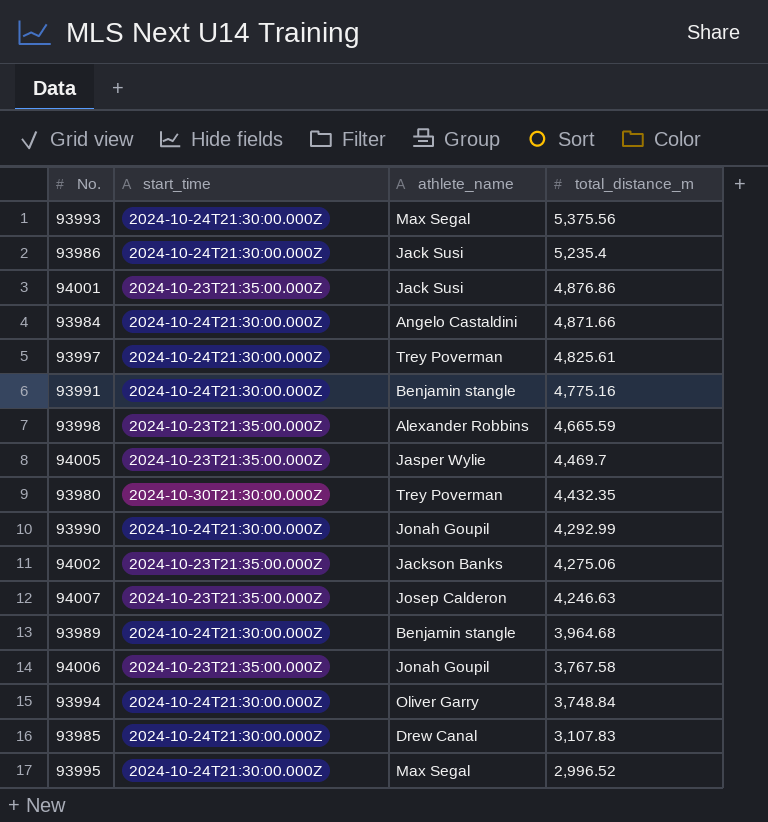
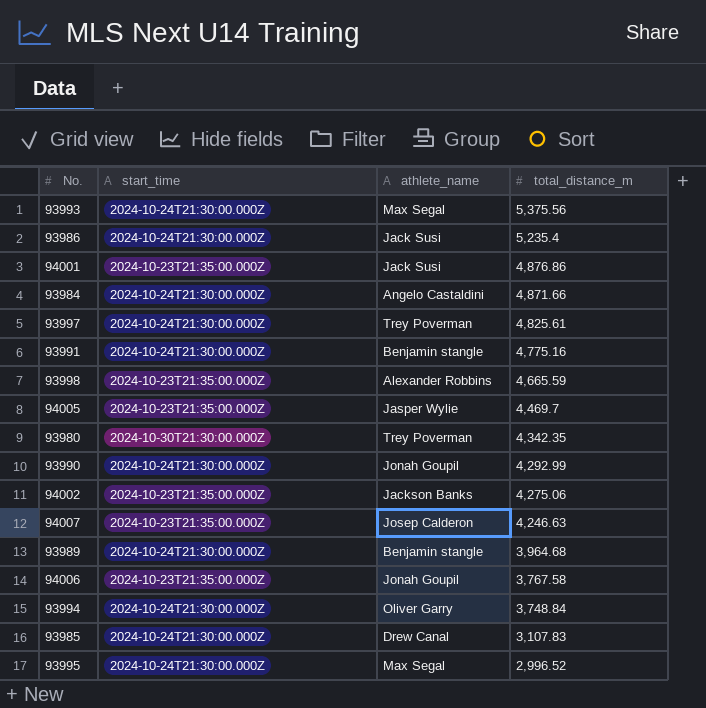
93980 | total_distance_m: 4,432.35 -> 4,342.35

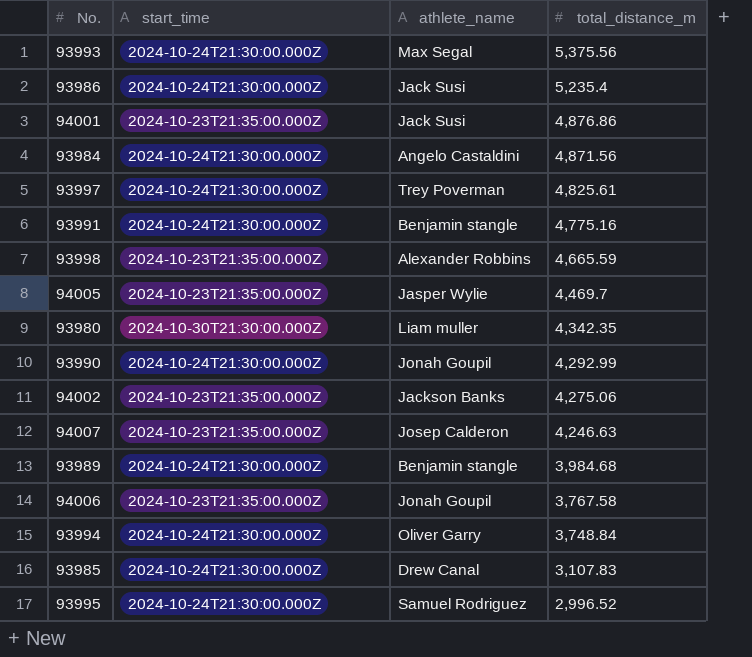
93984 | total_distance_m: 4,871.66 -> 4,871.56
93980 | athlete_name: Trey Poverman -> Liam muller
93989 | total_distance_m: 3,964.68 -> 3,984.68
93995 | athlete_name: Max Segal -> Samuel Rodriguez

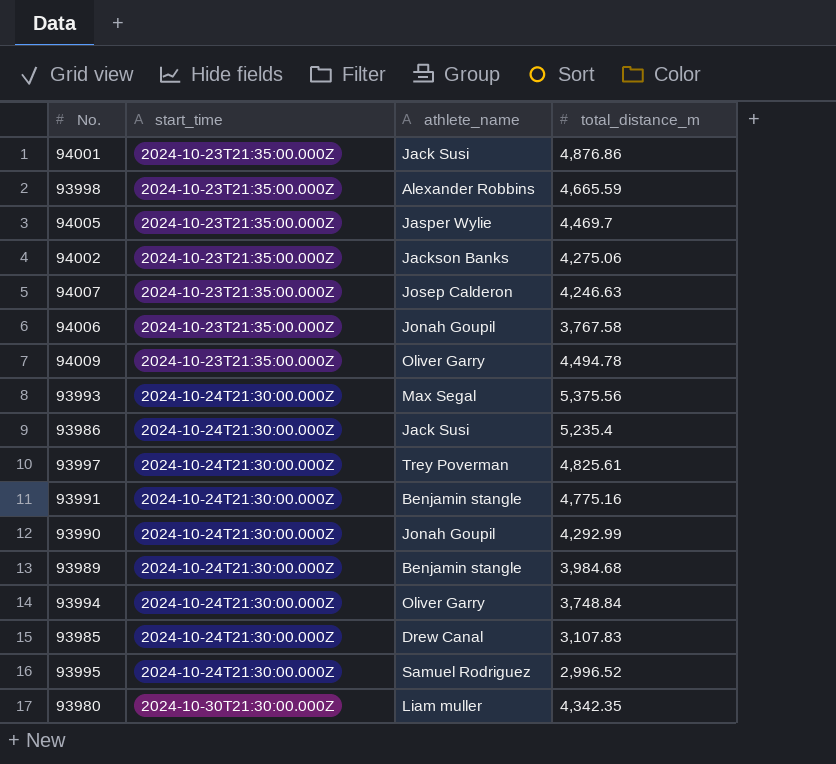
row order: total_distance_m descending -> start_time ascending
row 93984: 2024-10-24T21:30:00.000Z | Angelo Castaldini | 4,871.56 -> none
row 94009: none -> 2024-10-23T21:35:00.000Z | Oliver Garry | 4,494.78

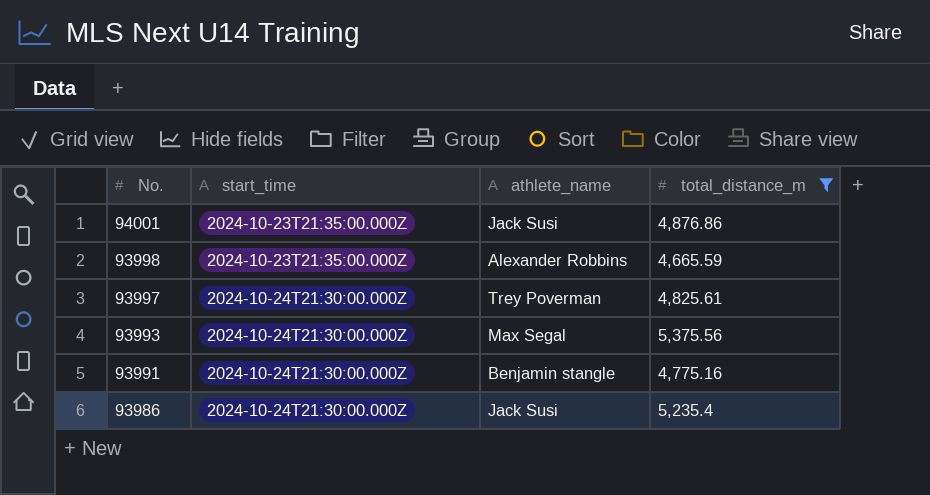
filter: none -> total_distance_m >= 4,665.59
row order: start_time ascending -> No. descending

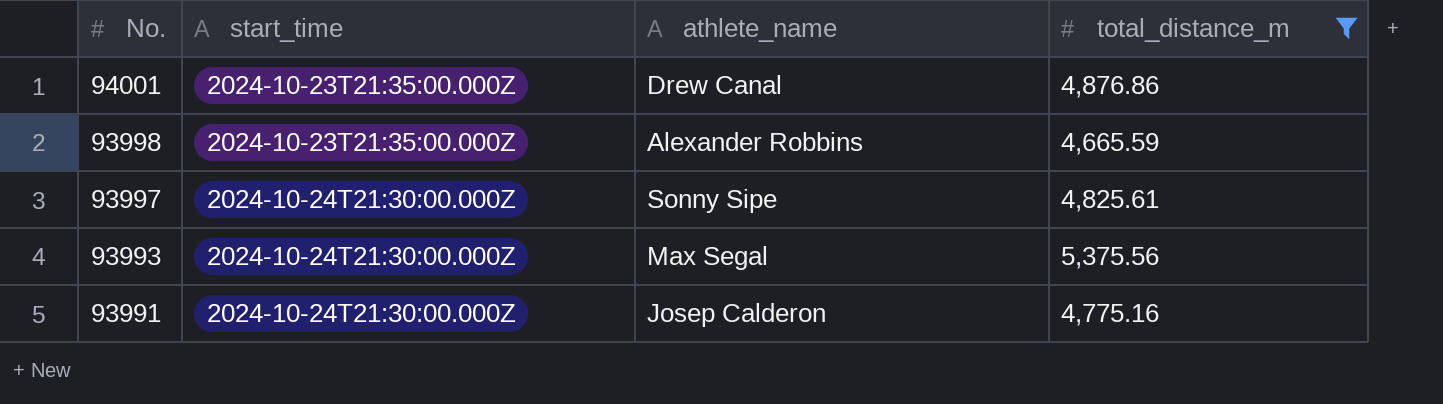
row 93986: 2024-10-24T21:30:00.000Z | Jack Susi | 5,235.4 -> none
94001 | athlete_name: Jack Susi -> Drew Canal
93997 | athlete_name: Trey Poverman -> Sonny Sipe
93991 | athlete_name: Benjamin stangle -> Josep Calderon

